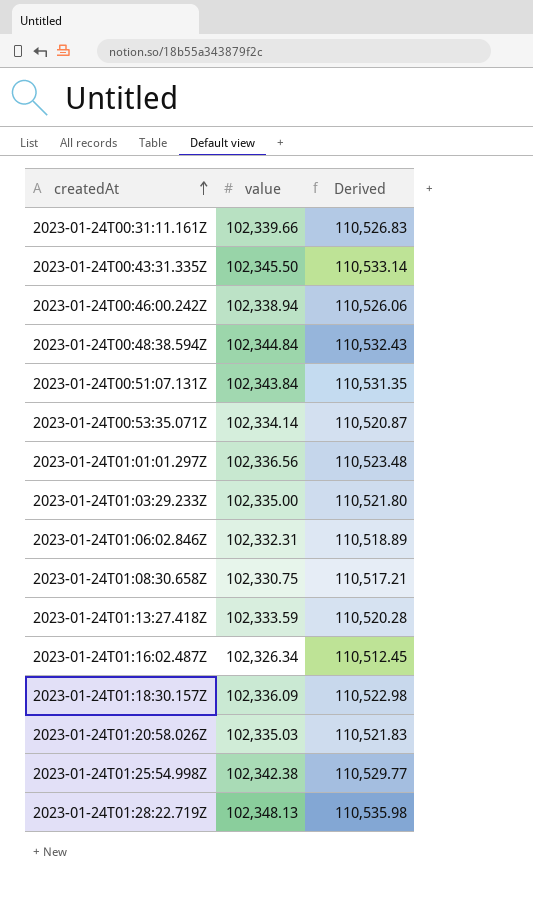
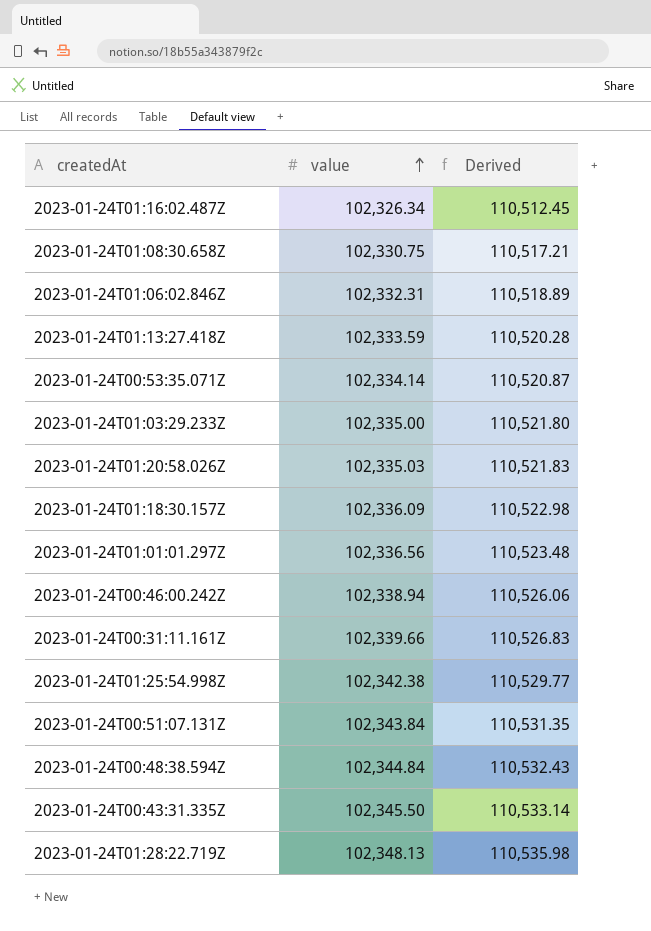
row order: createdAt ascending -> value ascending

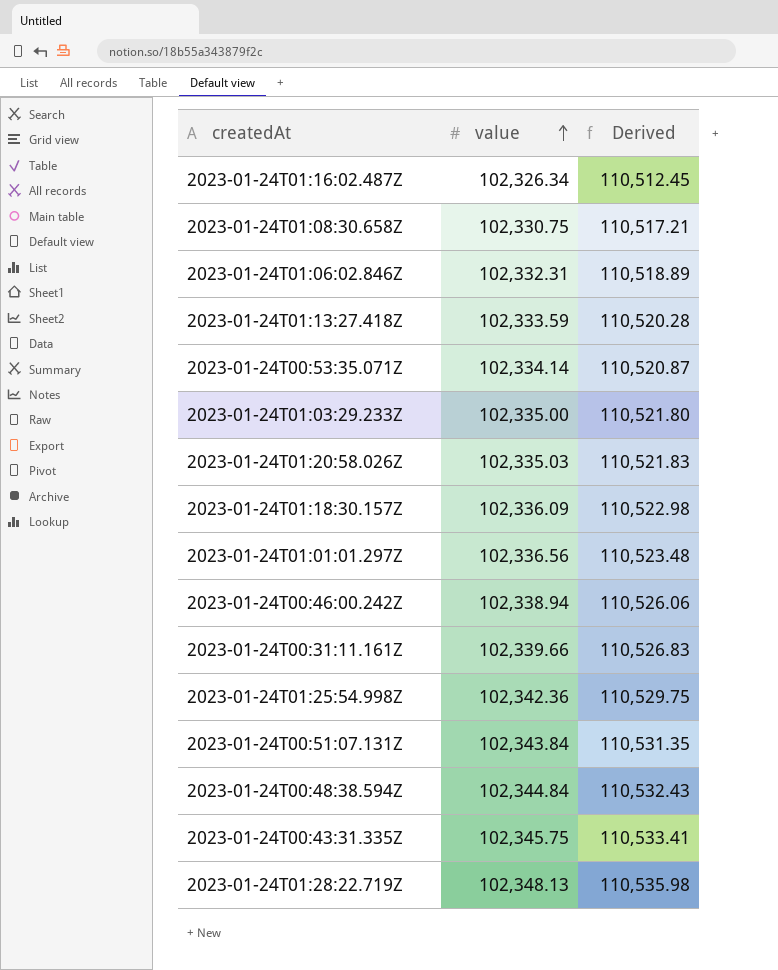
2023-01-24T01:25:54.998Z | value: 102,342.38 -> 102,342.36
2023-01-24T01:25:54.998Z | Derived: 110,529.77 -> 110,529.75
2023-01-24T00:43:31.335Z | value: 102,345.50 -> 102,345.75
2023-01-24T00:43:31.335Z | Derived: 110,533.14 -> 110,533.41

